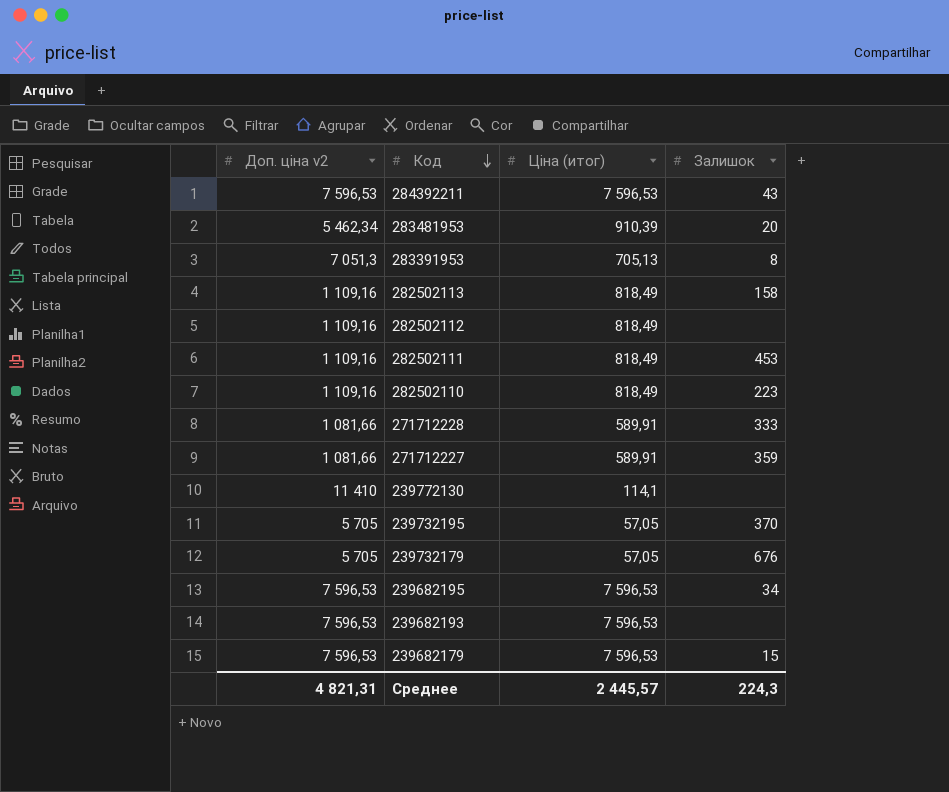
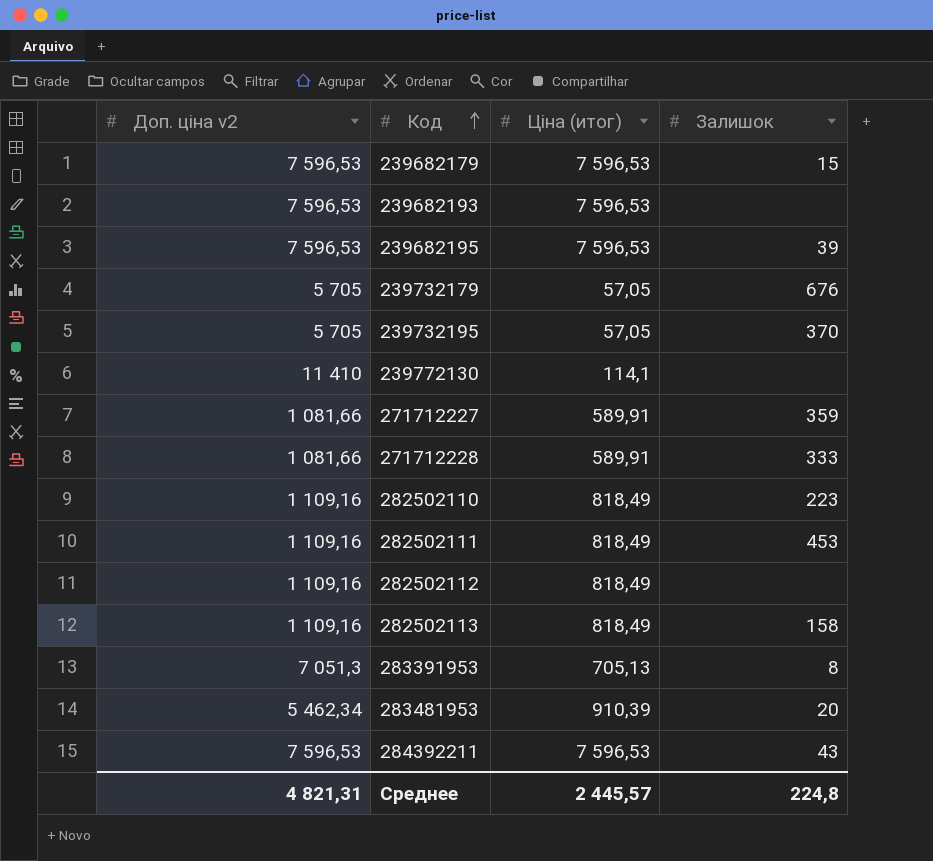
row order: Код descending -> Код ascending
239682195 | Залишок: 34 -> 39
Среднее | Залишок: 224,3 -> 224,8

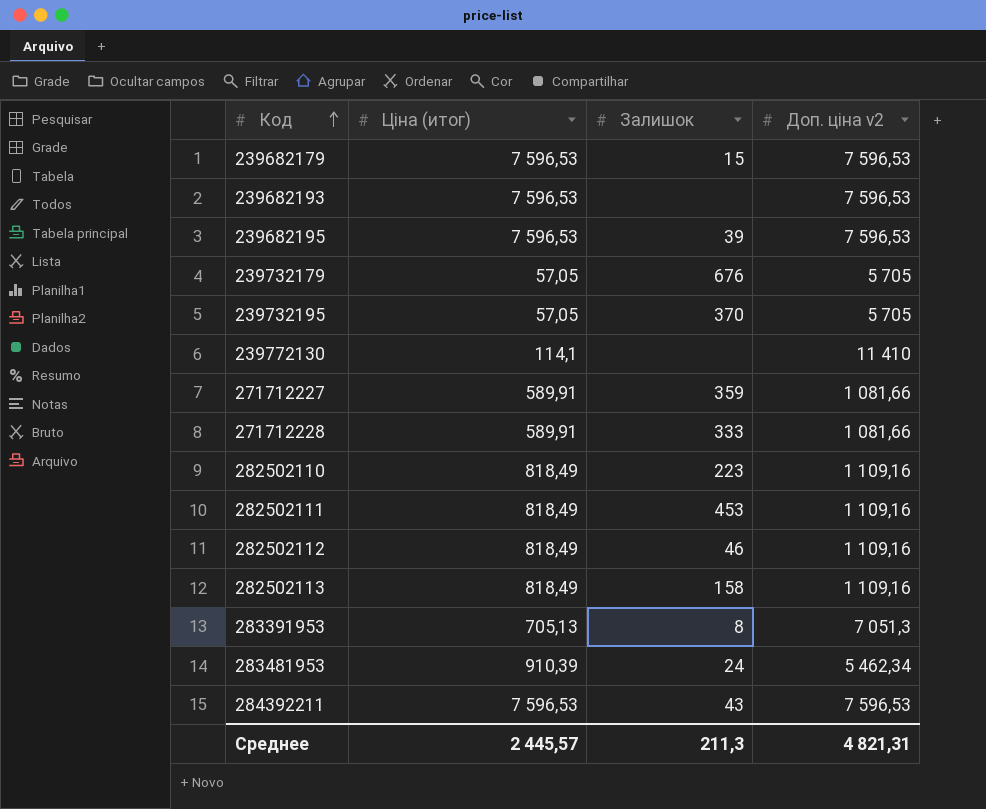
column Доп. ціна v2 | position: 1 -> 4
282502112 | Залишок: none -> 46
283481953 | Залишок: 20 -> 24
Среднее | Залишок: 224,8 -> 211,3

